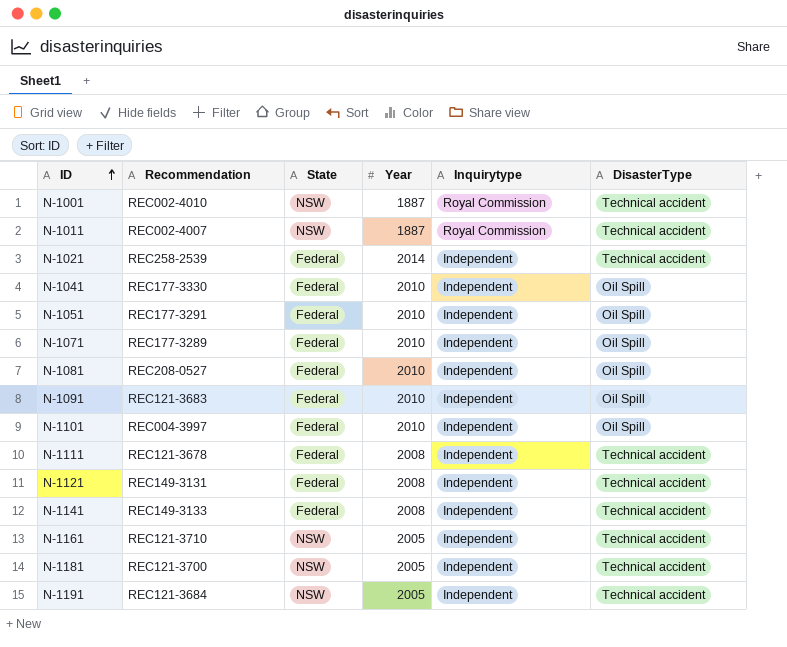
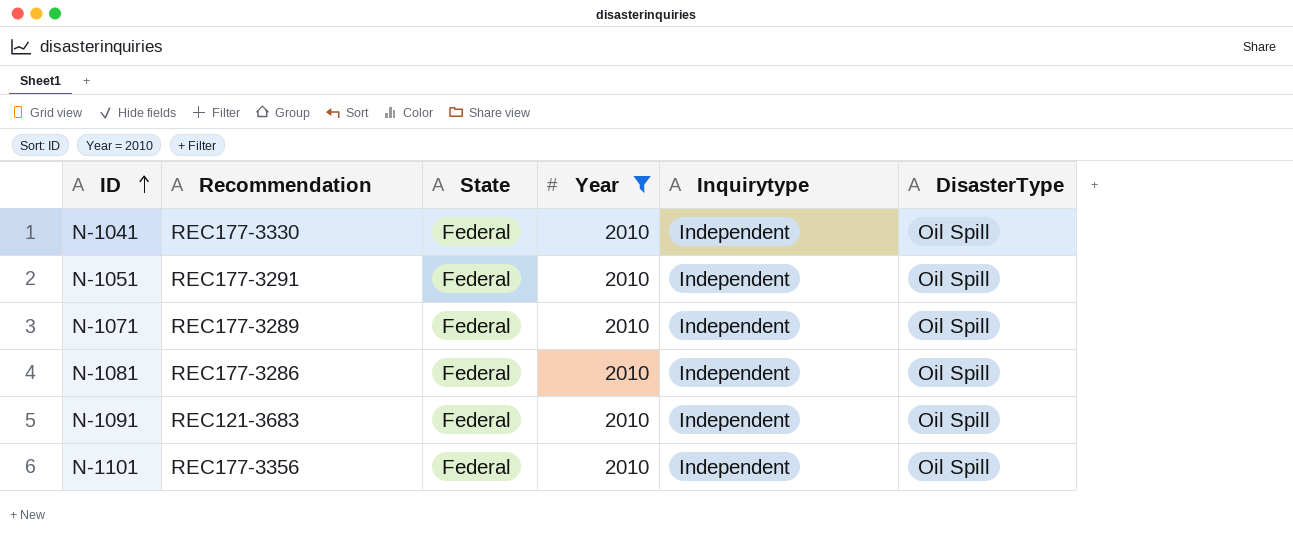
filter: none -> Year = 2010
N-1081 | Recommendation: REC208-0527 -> REC177-3286
N-1101 | Recommendation: REC004-3997 -> REC177-3356

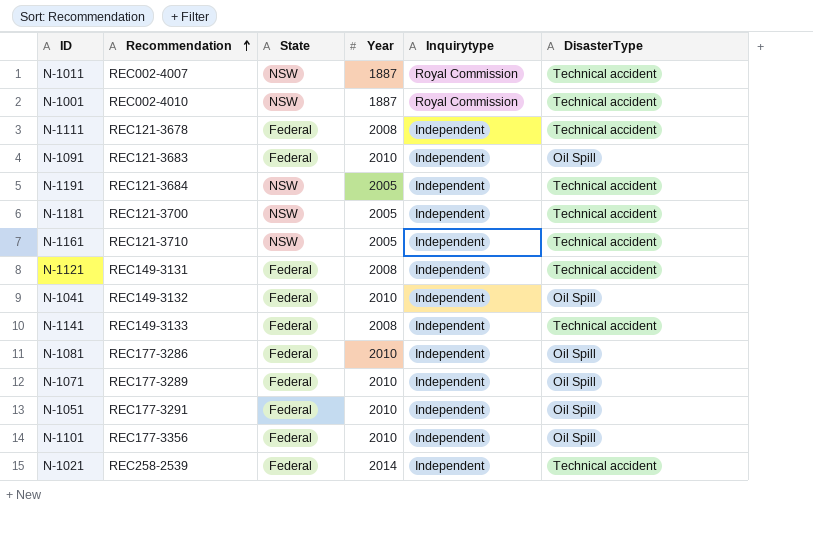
filter: Year = 2010 -> none
row order: ID ascending -> Recommendation ascending
N-1041 | Recommendation: REC177-3330 -> REC149-3132

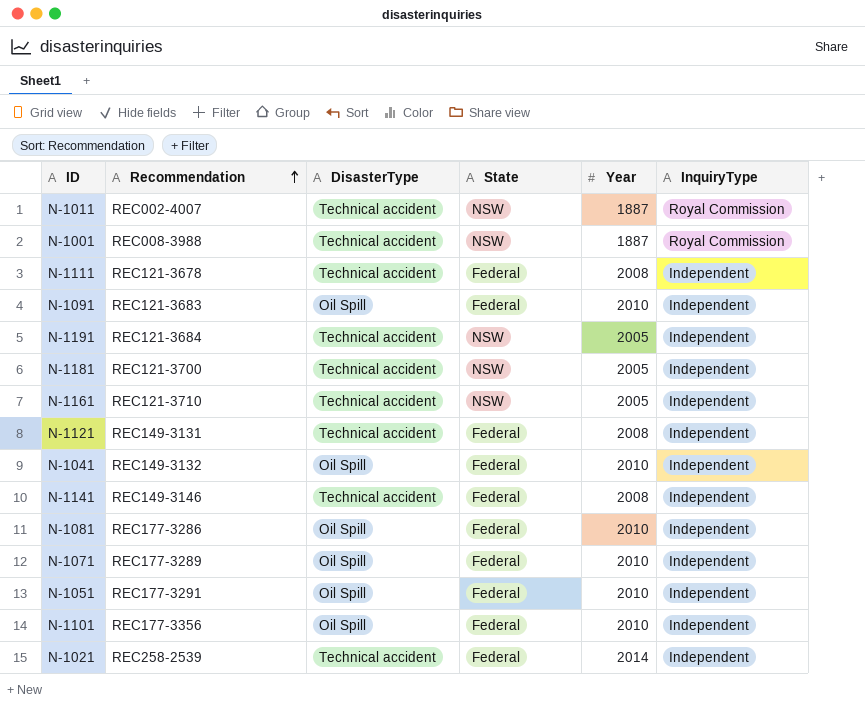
column DisasterType | position: 6 -> 3
column name: Inquirytype -> InquiryType
N-1001 | Recommendation: REC002-4010 -> REC008-3988
N-1141 | Recommendation: REC149-3133 -> REC149-3146

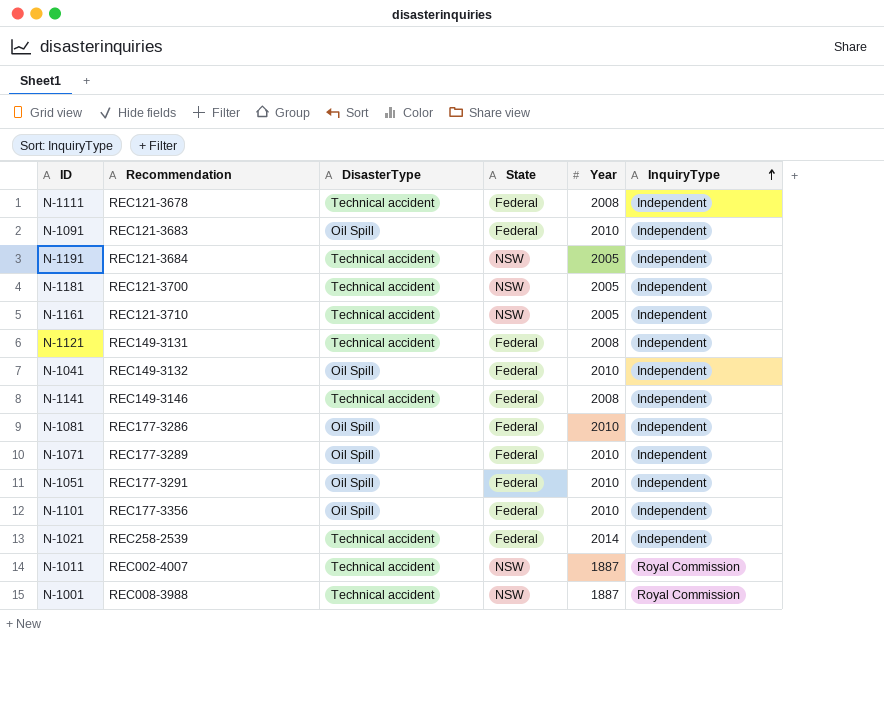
row order: Recommendation ascending -> InquiryType ascending

